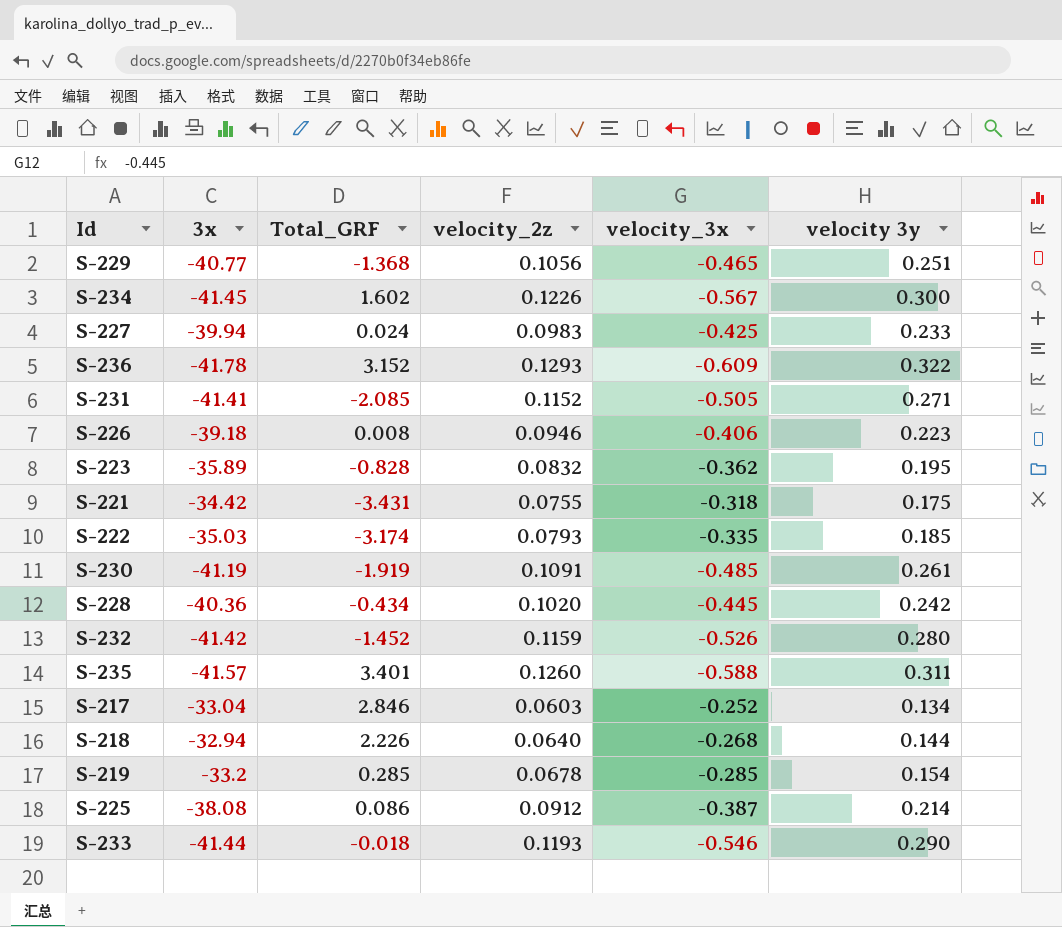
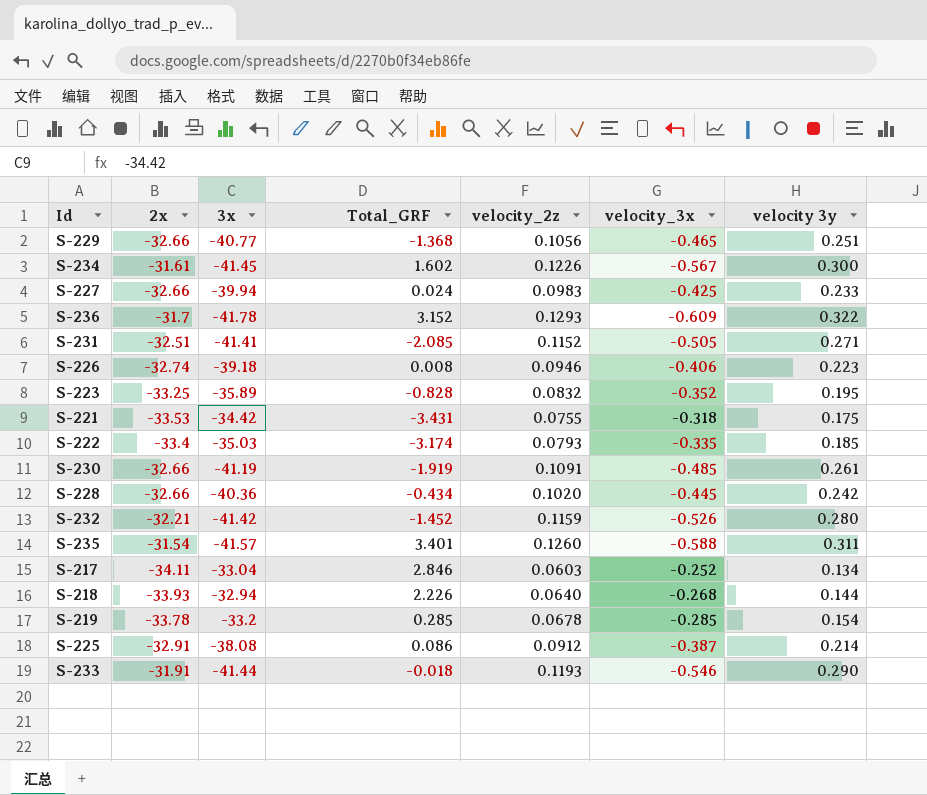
column 2x | position: none -> 2
S-223 | velocity_3x: -0.362 -> -0.352

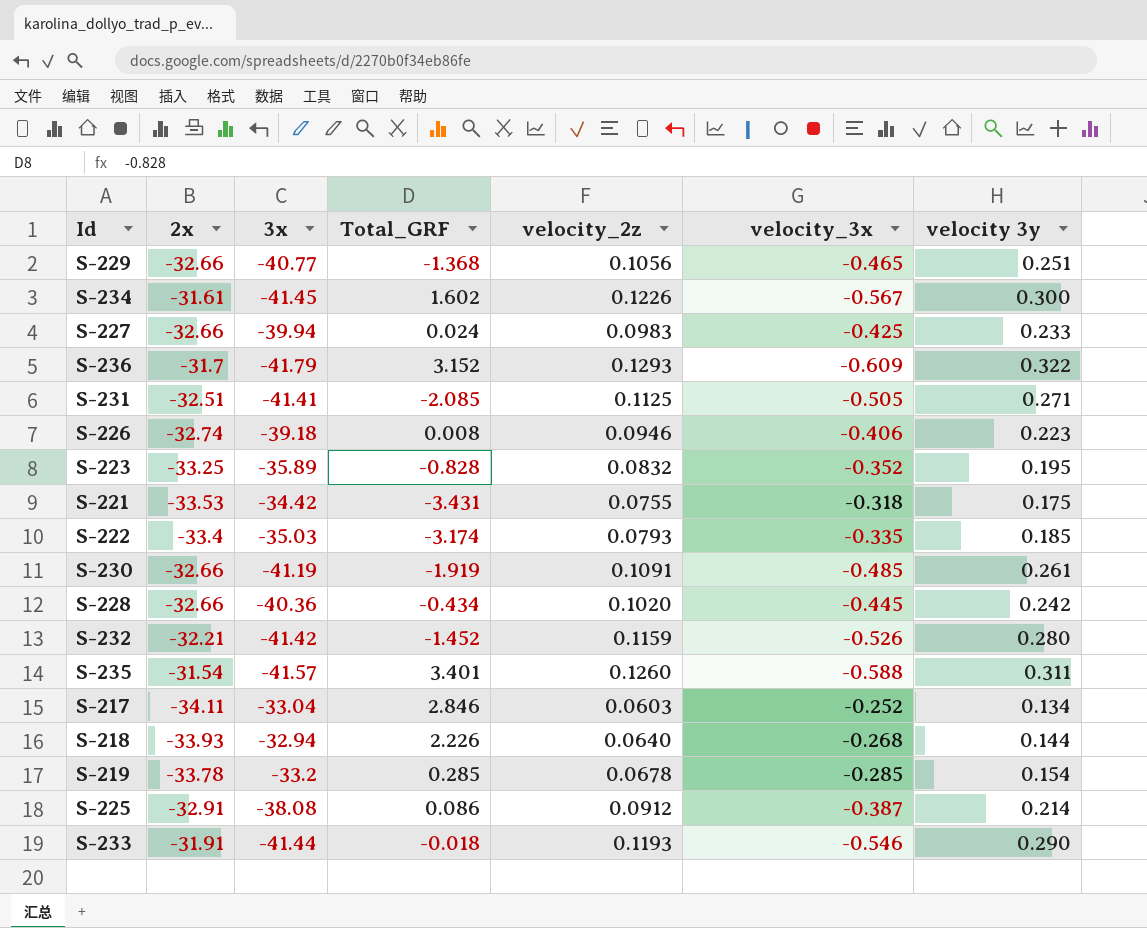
S-236 | 3x: -41.78 -> -41.79
S-231 | velocity_2z: 0.1152 -> 0.1125

